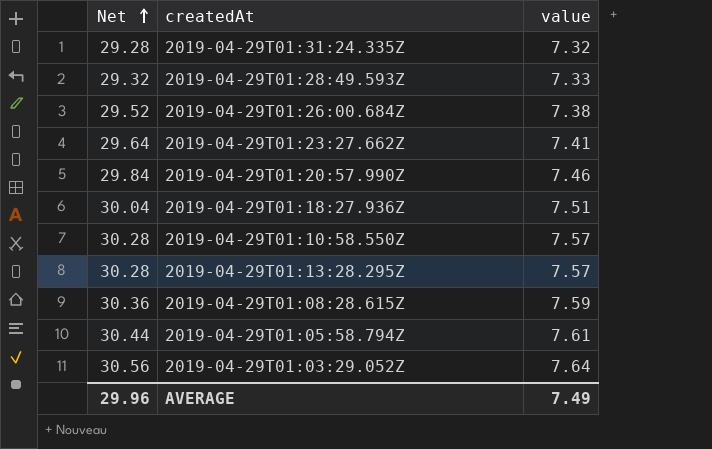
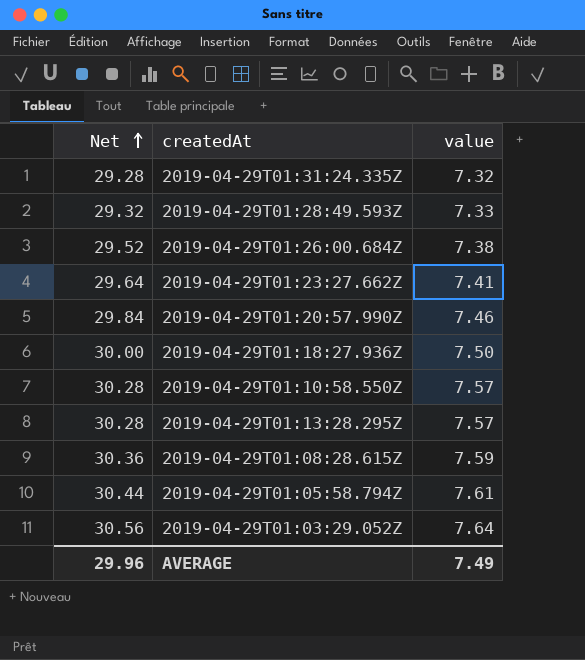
2019-04-29T01:18:27.936Z | Net: 30.04 -> 30.00
2019-04-29T01:18:27.936Z | value: 7.51 -> 7.50

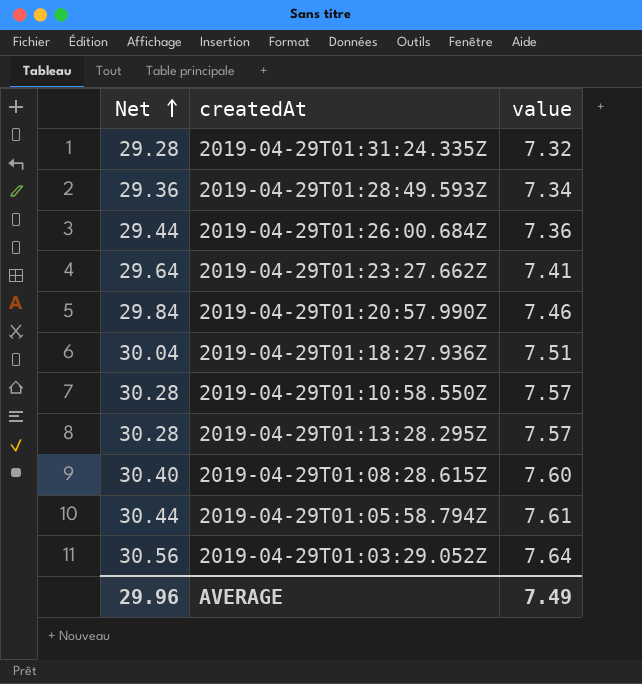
2019-04-29T01:28:49.593Z | Net: 29.32 -> 29.36
2019-04-29T01:28:49.593Z | value: 7.33 -> 7.34
2019-04-29T01:26:00.684Z | Net: 29.52 -> 29.44
2019-04-29T01:26:00.684Z | value: 7.38 -> 7.36
2019-04-29T01:18:27.936Z | Net: 30.00 -> 30.04
2019-04-29T01:18:27.936Z | value: 7.50 -> 7.51
2019-04-29T01:08:28.615Z | Net: 30.36 -> 30.40
2019-04-29T01:08:28.615Z | value: 7.59 -> 7.60

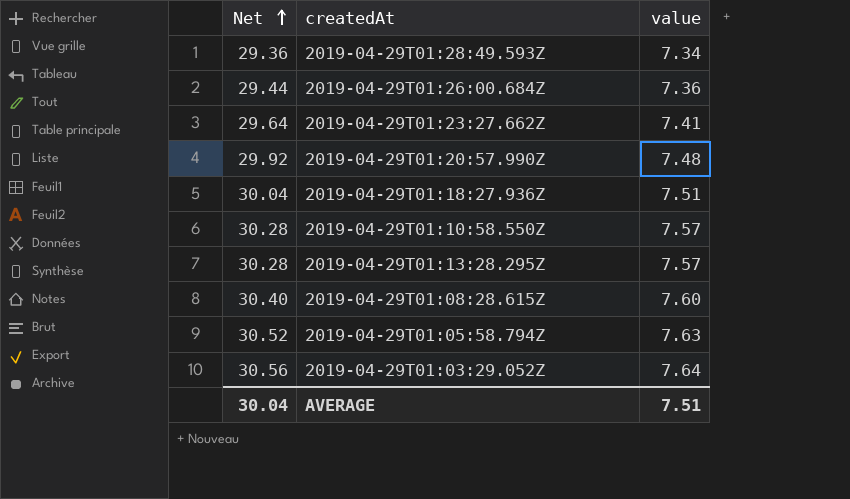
row 2019-04-29T01:31:24.335Z: 29.28 | 7.32 -> none
2019-04-29T01:20:57.990Z | Net: 29.84 -> 29.92
2019-04-29T01:20:57.990Z | value: 7.46 -> 7.48
2019-04-29T01:05:58.794Z | Net: 30.44 -> 30.52
2019-04-29T01:05:58.794Z | value: 7.61 -> 7.63
AVERAGE | Net: 29.96 -> 30.04
AVERAGE | value: 7.49 -> 7.51

